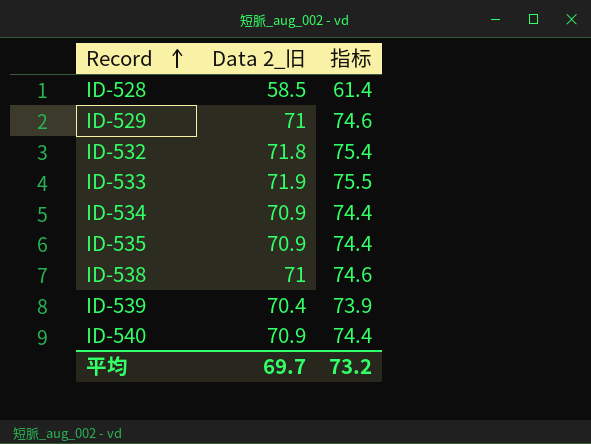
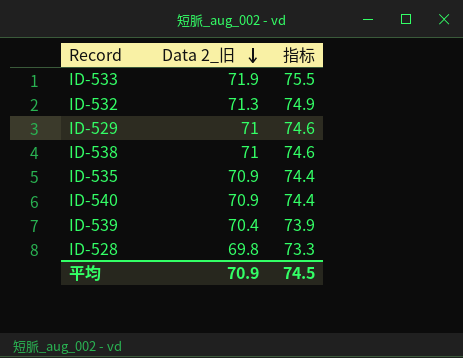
row order: Record ascending -> Data 2_旧 descending
row ID-534: 70.9 | 74.4 -> none
ID-532 | Data 2_旧: 71.8 -> 71.3
ID-532 | 指标: 75.4 -> 74.9
ID-528 | Data 2_旧: 58.5 -> 69.8
ID-528 | 指标: 61.4 -> 73.3
平均 | Data 2_旧: 69.7 -> 70.9
平均 | 指标: 73.2 -> 74.5

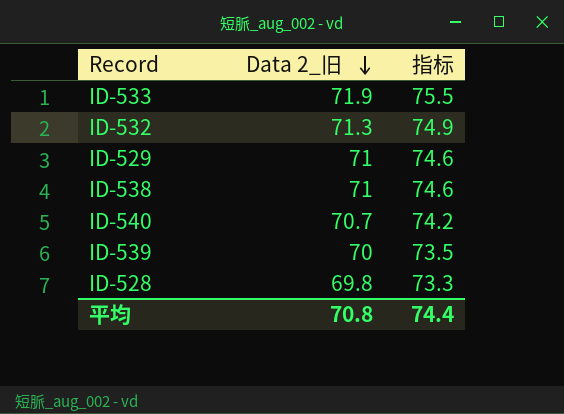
row ID-535: 70.9 | 74.4 -> none
ID-540 | Data 2_旧: 70.9 -> 70.7
ID-540 | 指标: 74.4 -> 74.2
ID-539 | Data 2_旧: 70.4 -> 70
ID-539 | 指标: 73.9 -> 73.5
平均 | Data 2_旧: 70.9 -> 70.8
平均 | 指标: 74.5 -> 74.4

